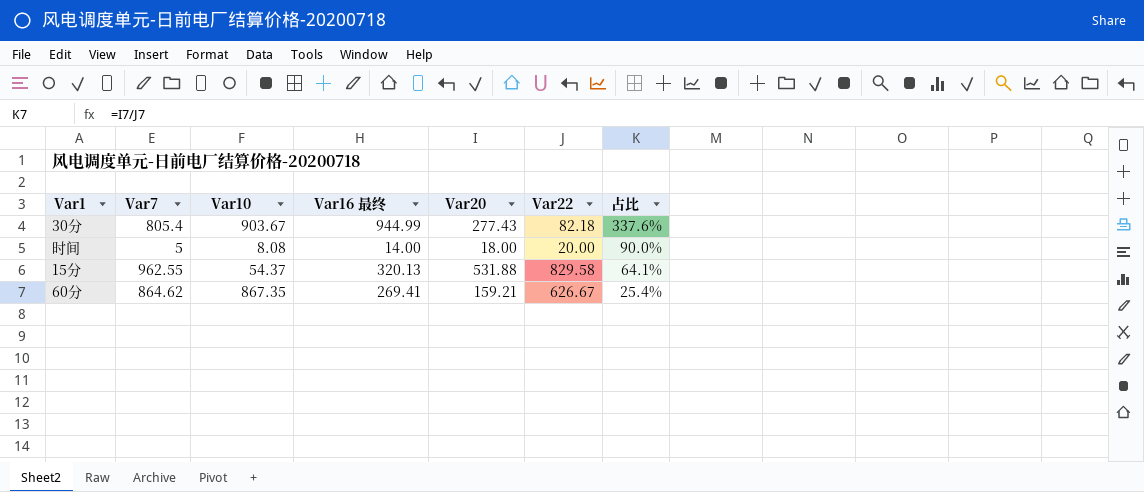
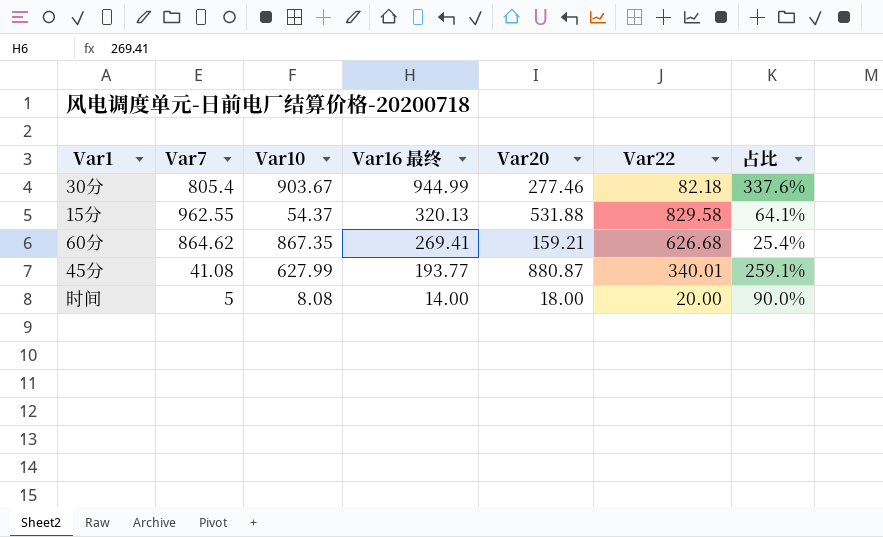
row order: 占比 descending -> Var16 最终 descending
30分 | Var20: 277.43 -> 277.46
60分 | Var22: 626.67 -> 626.68
row 45分: none -> 41.08 | 627.99 | 193.77 | 880.87 | 340.01 | 259.1%

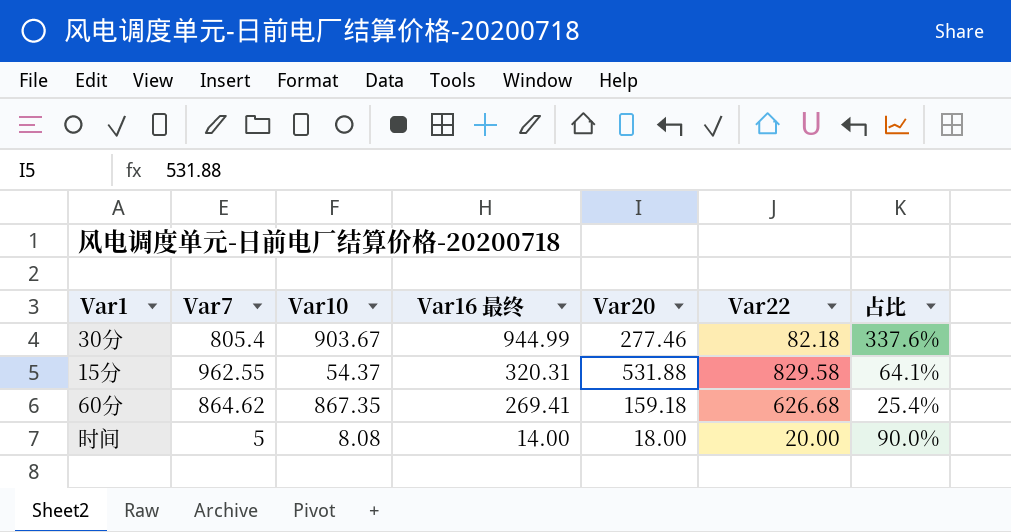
row 45分: 41.08 | 627.99 | 193.77 | 880.87 | 340.01 | 259.1% -> none
15分 | Var16 最终: 320.13 -> 320.31
60分 | Var20: 159.21 -> 159.18

